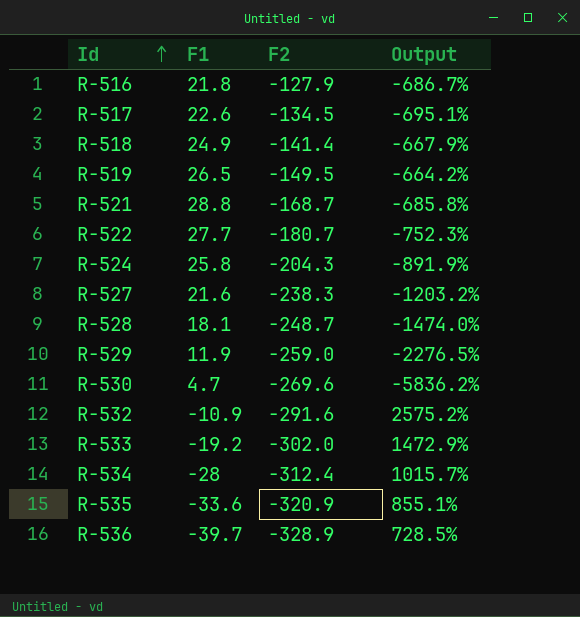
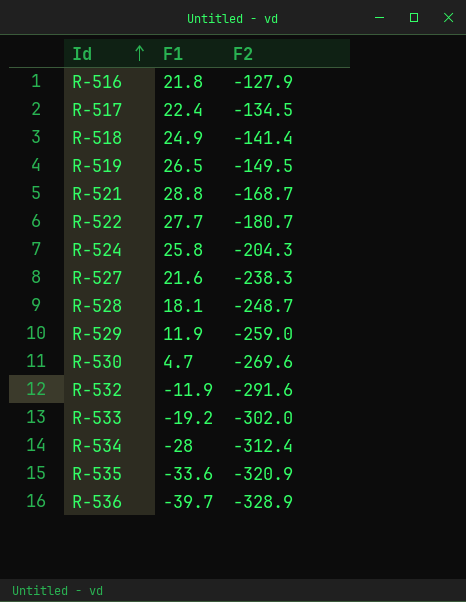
column Output | formula: ([F2] - [F1]) / [F1] -> none
R-517 | F1: 22.6 -> 22.4
R-532 | F1: -10.9 -> -11.9

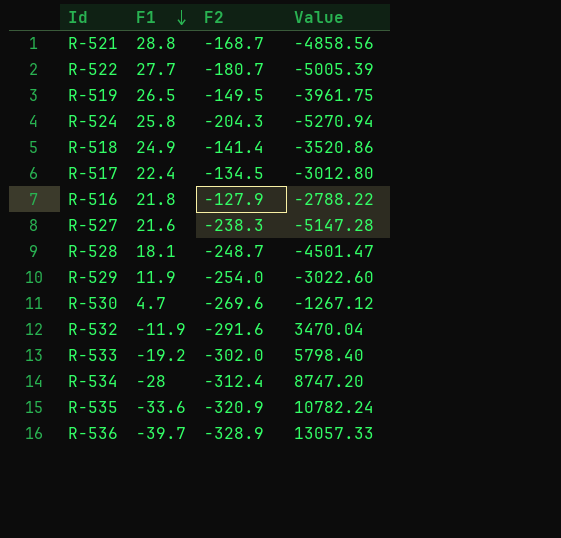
row order: Id ascending -> F1 descending
column Value | formula: none -> [F1] * [F2]
R-529 | F2: -259.0 -> -254.0

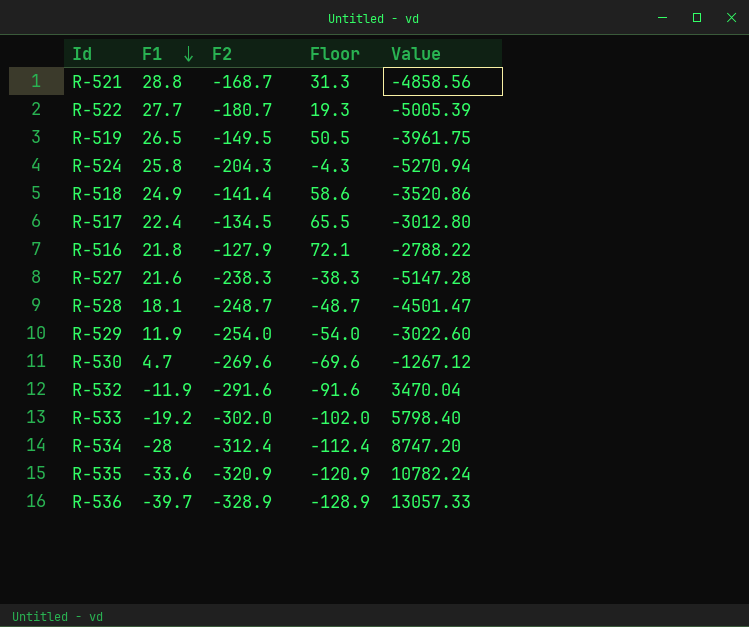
column Floor | formula: none -> [F2] + 200

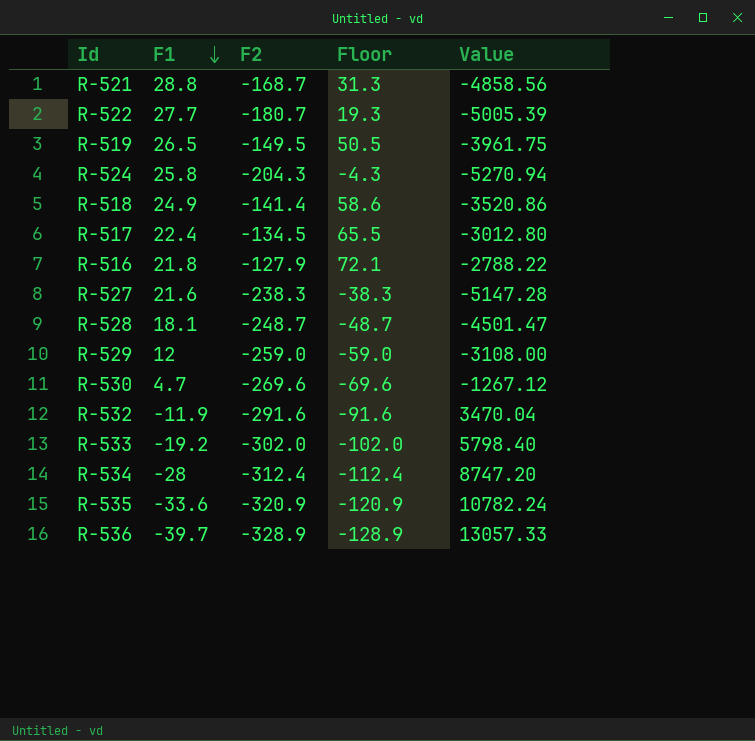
R-529 | F1: 11.9 -> 12
R-529 | F2: -254.0 -> -259.0
R-529 | Floor: -54.0 -> -59.0
R-529 | Value: -3022.60 -> -3108.00

